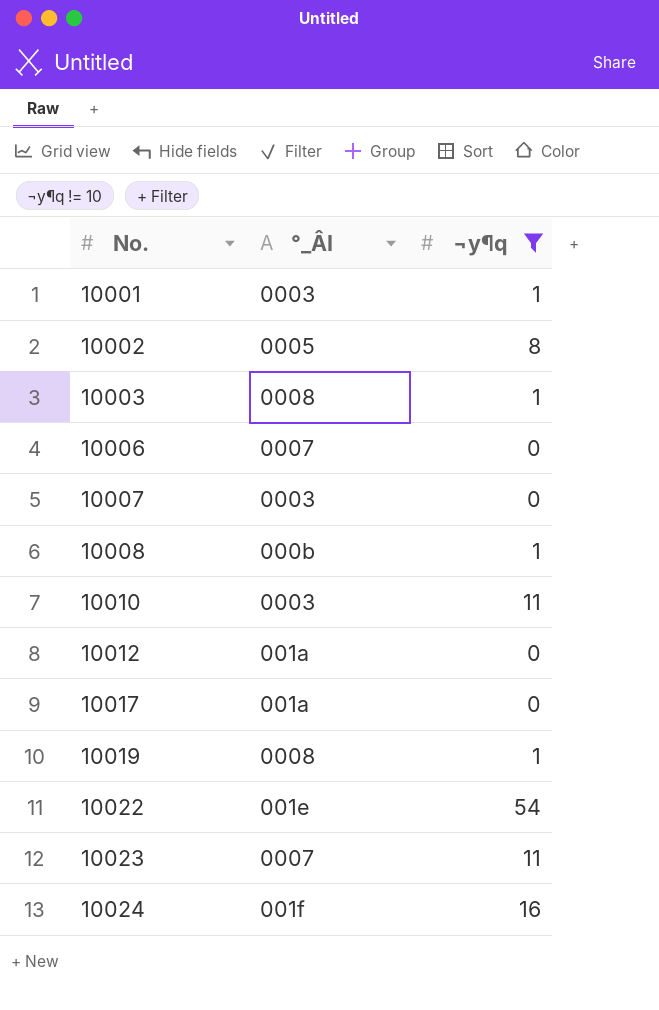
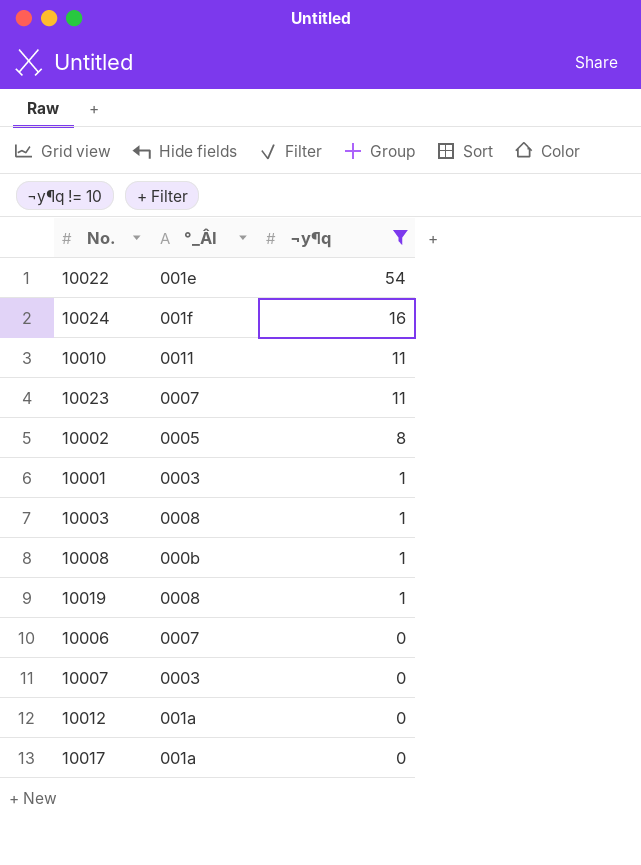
row order: No. ascending -> ¬y¶q descending
10010 | °_ÂI: 0003 -> 0011

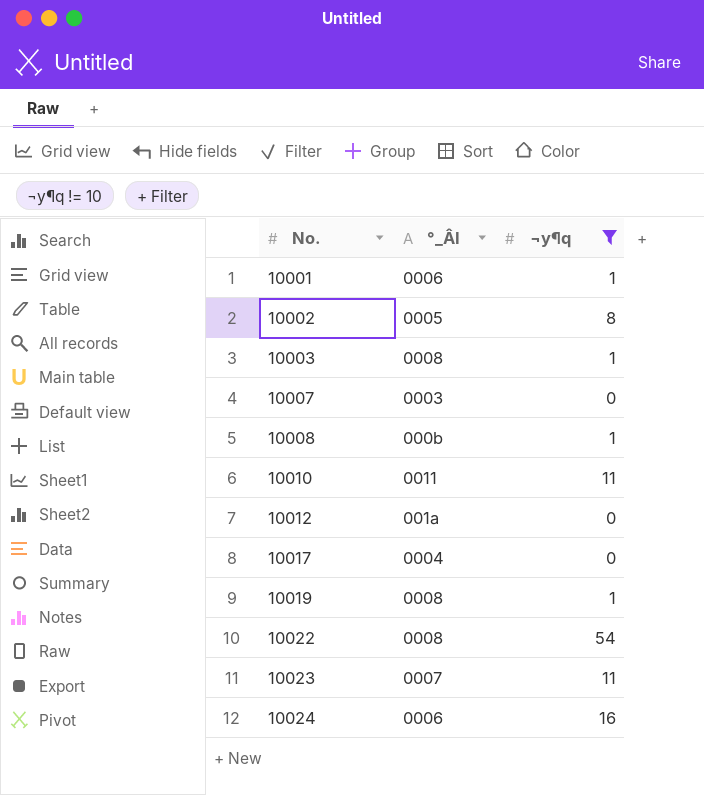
row order: ¬y¶q descending -> No. ascending
row 10006: 0007 | 0 -> none
10001 | °_ÂI: 0003 -> 0006
10017 | °_ÂI: 001a -> 0004
10022 | °_ÂI: 001e -> 0008
10024 | °_ÂI: 001f -> 0006

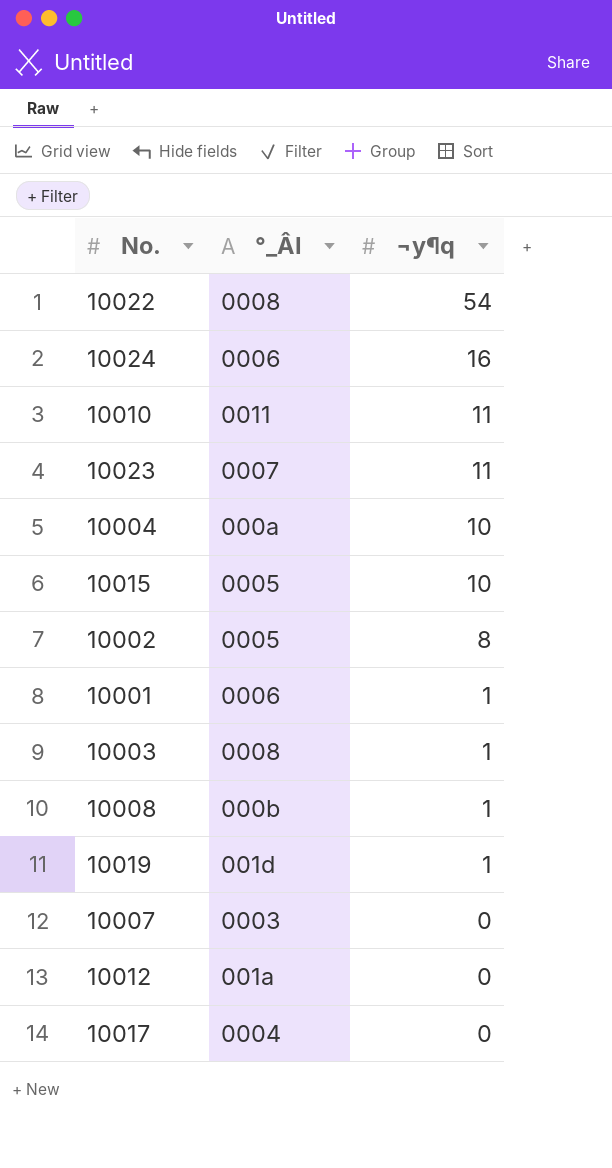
filter: ¬y¶q != 10 -> none
row order: No. ascending -> ¬y¶q descending
10019 | °_ÂI: 0008 -> 001d

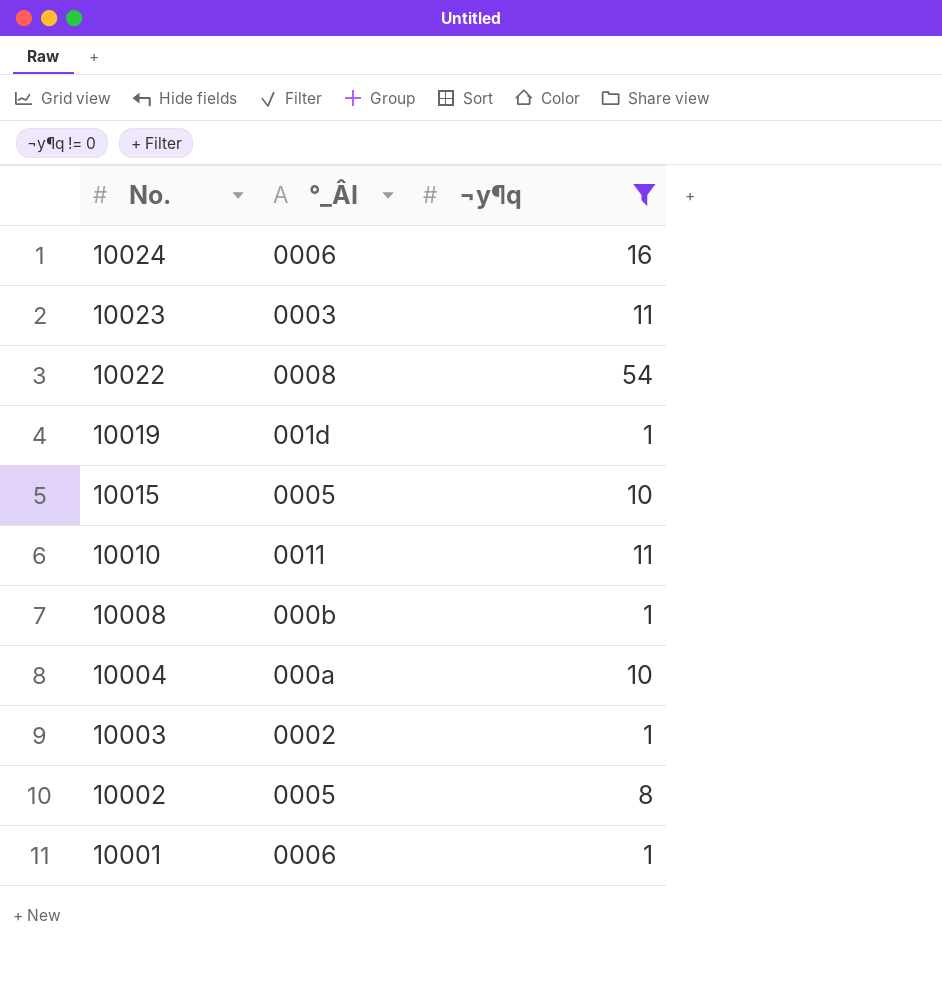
filter: none -> ¬y¶q != 0
row order: ¬y¶q descending -> No. descending
10023 | °_ÂI: 0007 -> 0003
10003 | °_ÂI: 0008 -> 0002

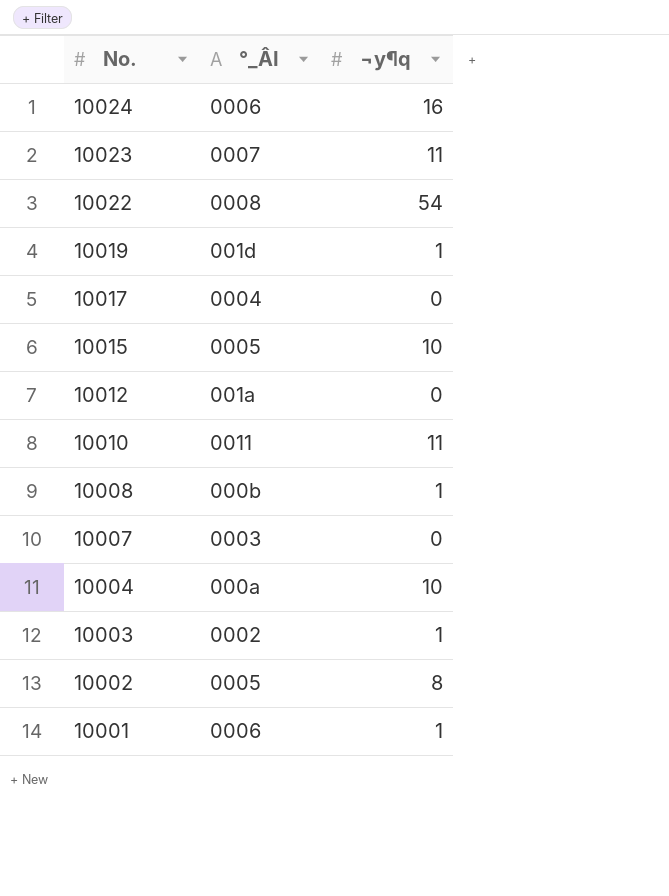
filter: ¬y¶q != 0 -> none
10023 | °_ÂI: 0003 -> 0007

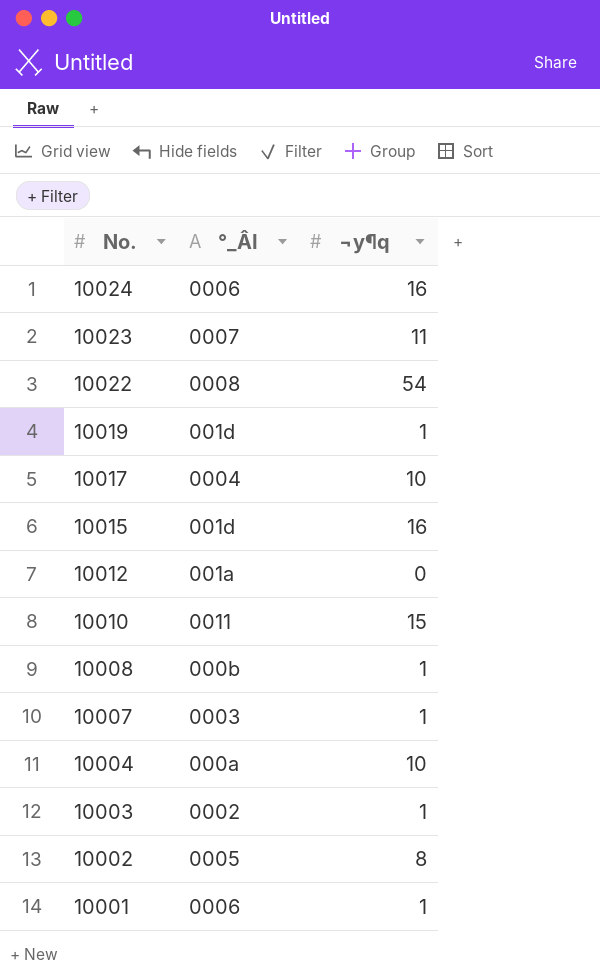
10017 | ¬y¶q: 0 -> 10
10015 | °_ÂI: 0005 -> 001d
10015 | ¬y¶q: 10 -> 16
10010 | ¬y¶q: 11 -> 15
10007 | ¬y¶q: 0 -> 1

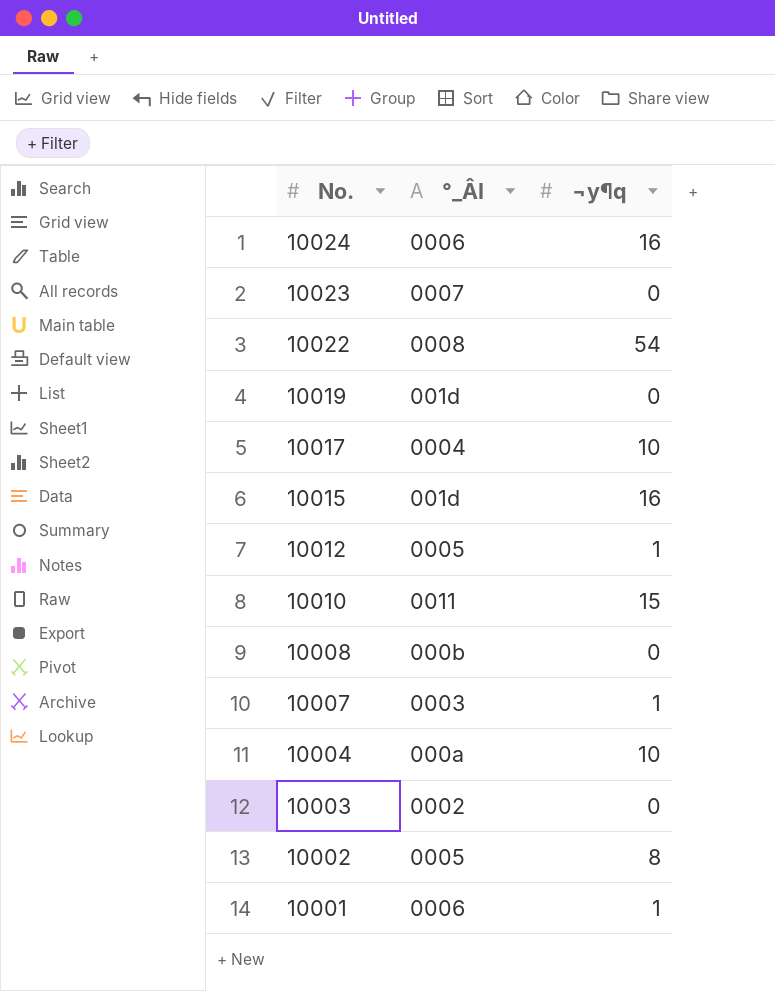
10023 | ¬y¶q: 11 -> 0
10019 | ¬y¶q: 1 -> 0
10012 | °_ÂI: 001a -> 0005
10012 | ¬y¶q: 0 -> 1
10008 | ¬y¶q: 1 -> 0
10003 | ¬y¶q: 1 -> 0

